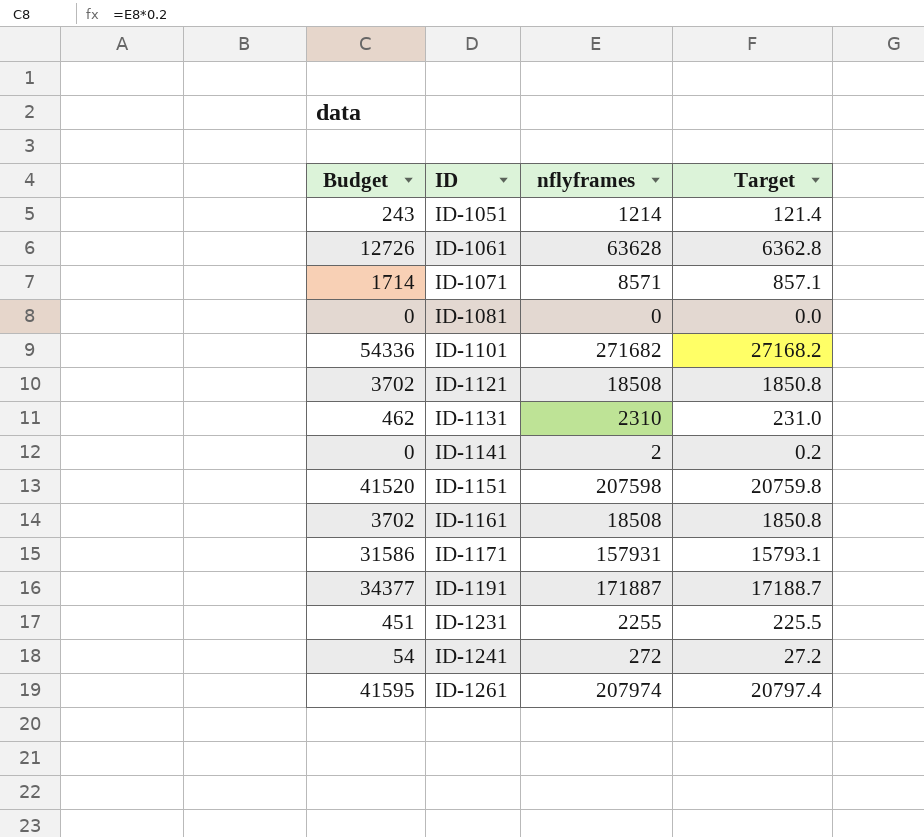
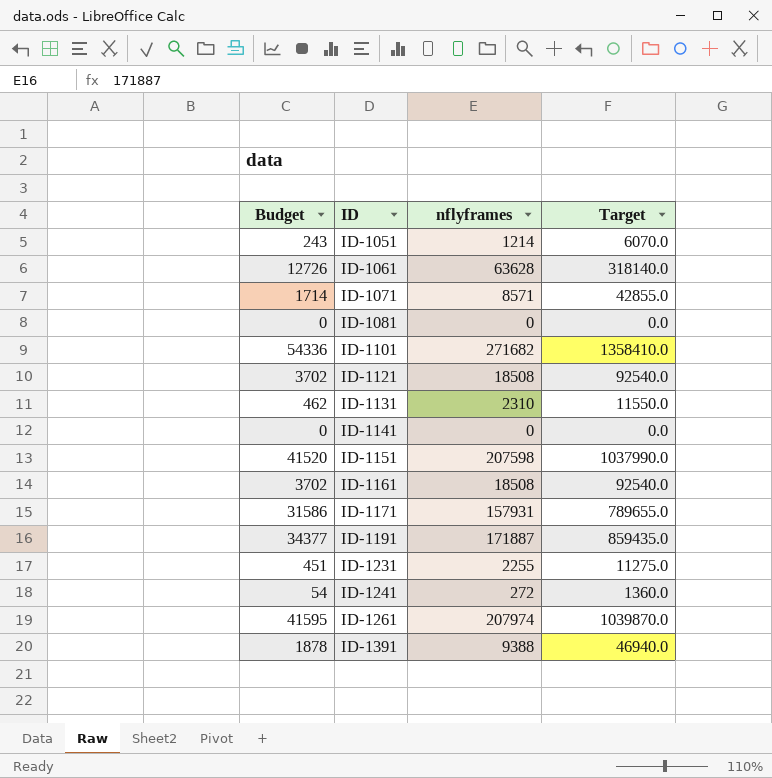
column Target | formula: [nflyframes] * 0.1 -> [nflyframes] * 5
ID-1141 | nflyframes: 2 -> 0
row ID-1391: none -> 1878 | 9388 | 46940.0

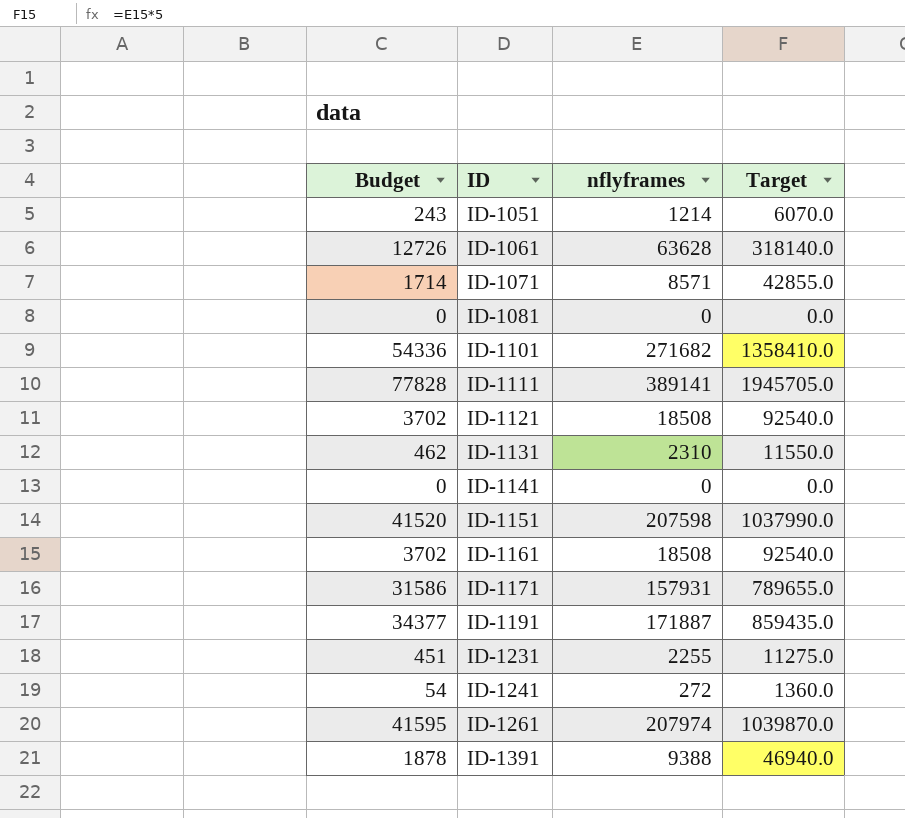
row ID-1111: none -> 77828 | 389141 | 1945705.0

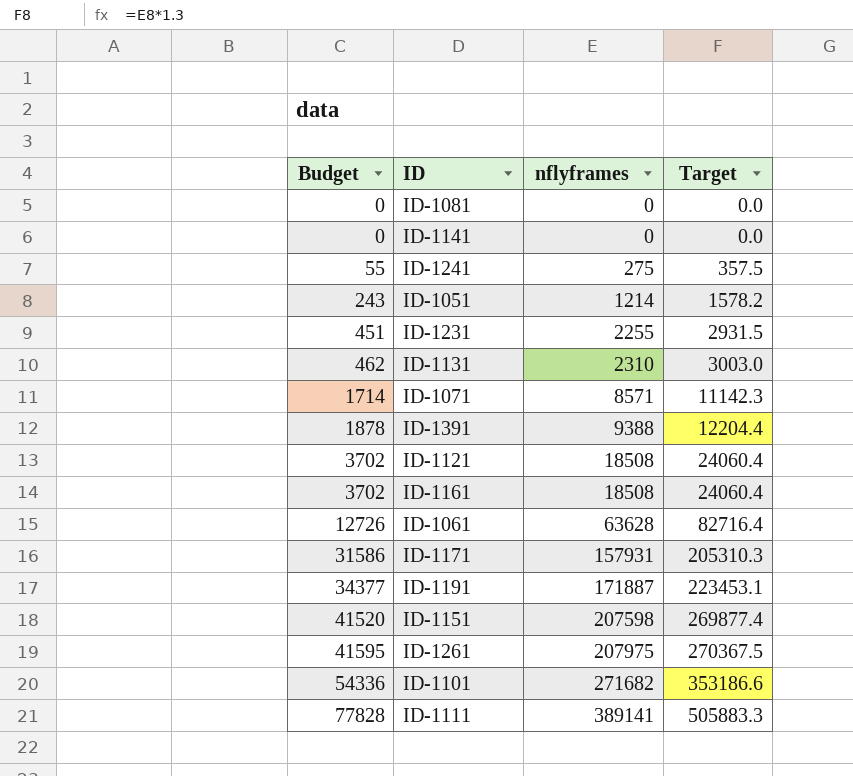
row order: ID ascending -> Budget ascending
column Target | formula: [nflyframes] * 5 -> [nflyframes] * 1.3
ID-1241 | Budget: 54 -> 55
ID-1241 | nflyframes: 272 -> 275
ID-1261 | nflyframes: 207974 -> 207975

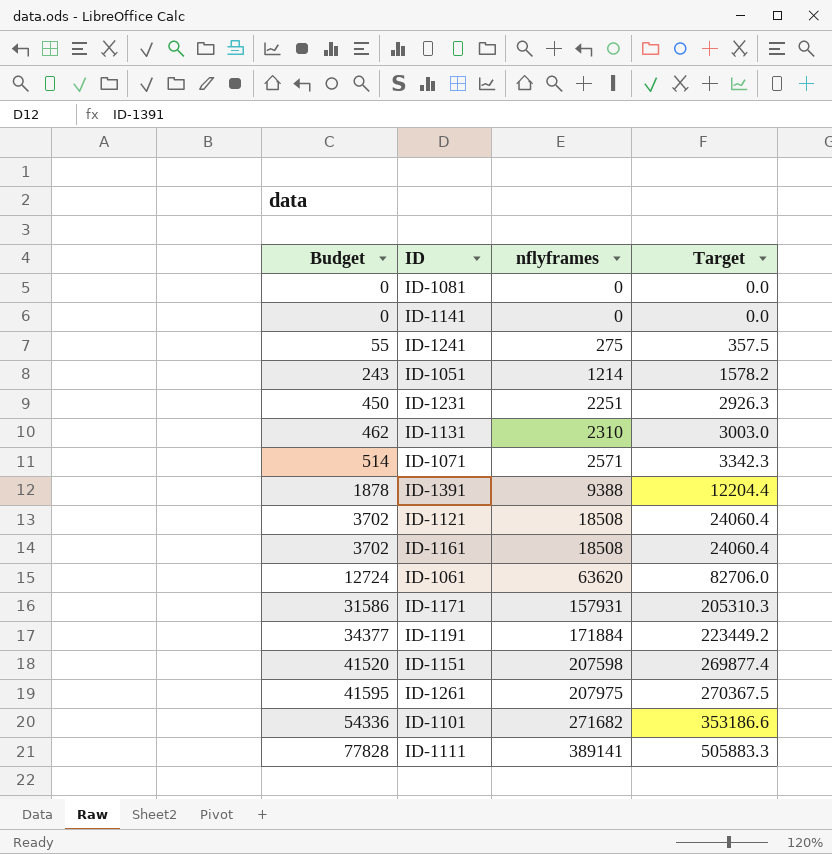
ID-1231 | Budget: 451 -> 450
ID-1231 | nflyframes: 2255 -> 2251
ID-1231 | Target: 2931.5 -> 2926.3
ID-1071 | Budget: 1714 -> 514
ID-1071 | nflyframes: 8571 -> 2571
ID-1071 | Target: 11142.3 -> 3342.3
ID-1061 | Budget: 12726 -> 12724
ID-1061 | nflyframes: 63628 -> 63620
ID-1061 | Target: 82716.4 -> 82706.0
ID-1191 | nflyframes: 171887 -> 171884
ID-1191 | Target: 223453.1 -> 223449.2

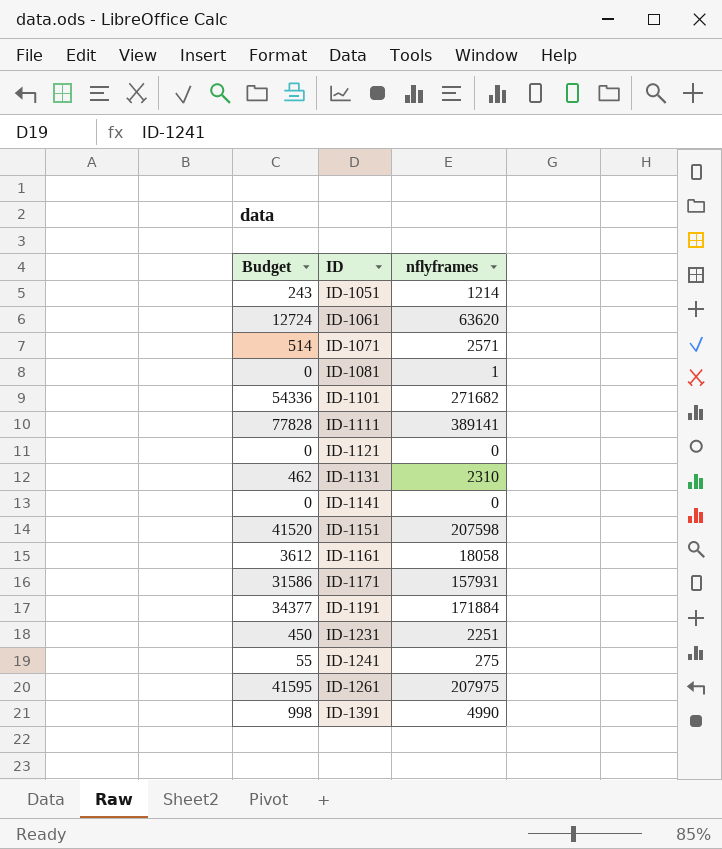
row order: Budget ascending -> ID ascending
column Target | formula: [nflyframes] * 1.3 -> none
ID-1081 | nflyframes: 0 -> 1
ID-1121 | Budget: 3702 -> 0
ID-1121 | nflyframes: 18508 -> 0
ID-1161 | Budget: 3702 -> 3612
ID-1161 | nflyframes: 18508 -> 18058
ID-1391 | Budget: 1878 -> 998
ID-1391 | nflyframes: 9388 -> 4990

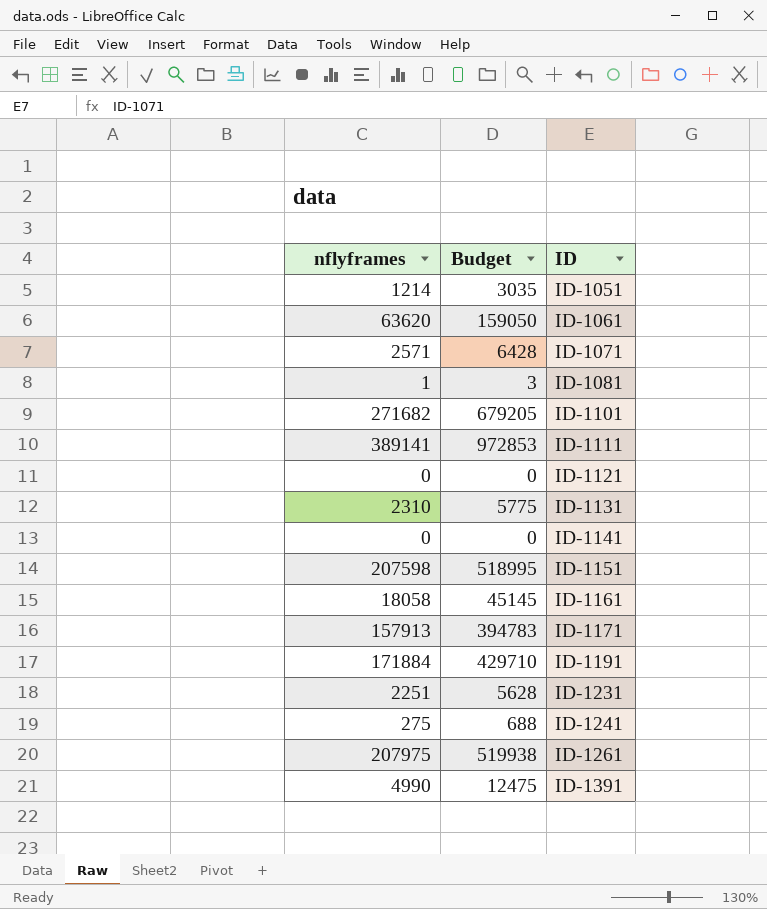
column nflyframes | position: 3 -> 1
column Budget | formula: [nflyframes] * 0.2 -> [nflyframes] * 2.5
ID-1171 | nflyframes: 157931 -> 157913

